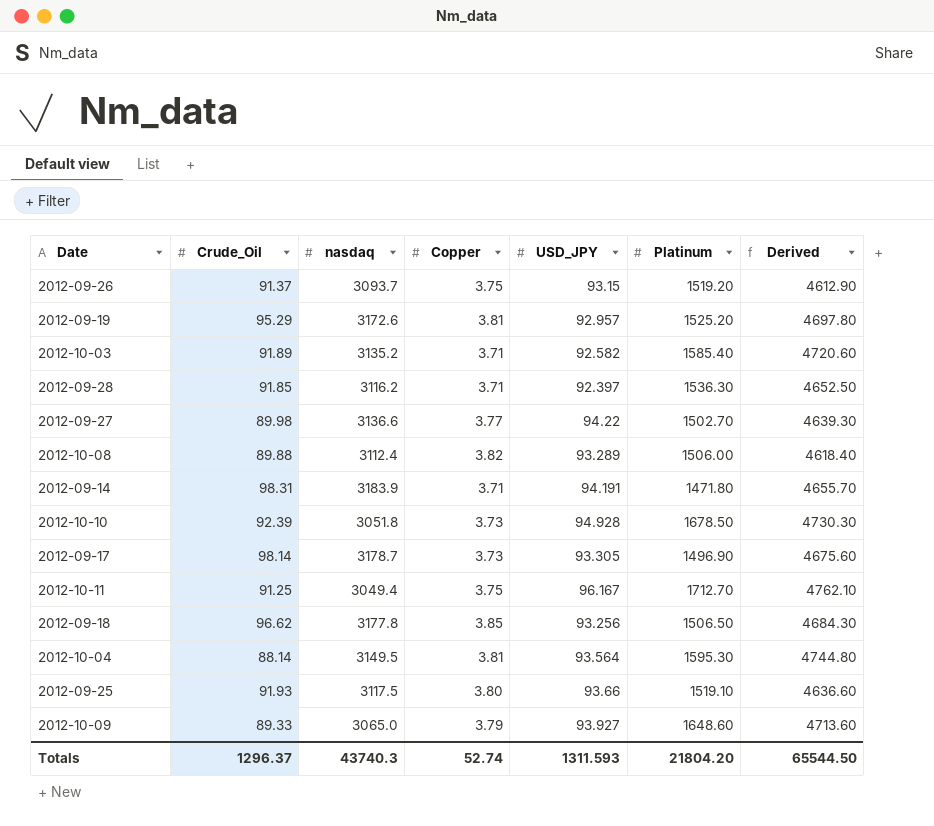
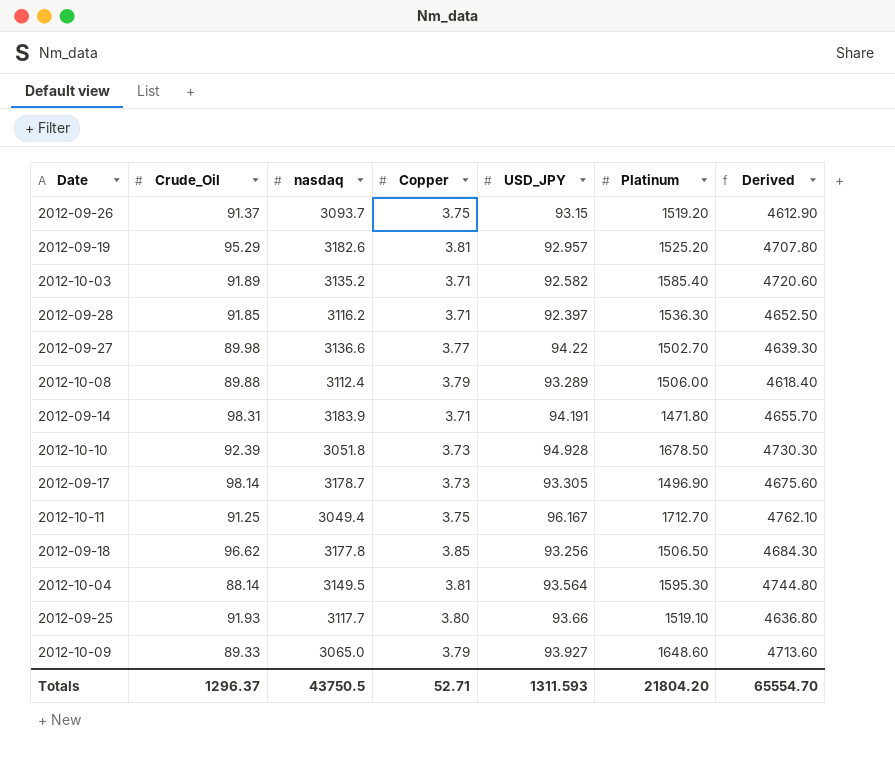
2012-09-19 | nasdaq: 3172.6 -> 3182.6
2012-09-19 | Derived: 4697.80 -> 4707.80
2012-10-08 | Copper: 3.82 -> 3.79
2012-09-25 | nasdaq: 3117.5 -> 3117.7
2012-09-25 | Derived: 4636.60 -> 4636.80
Totals | nasdaq: 43740.3 -> 43750.5
Totals | Copper: 52.74 -> 52.71
Totals | Derived: 65544.50 -> 65554.70

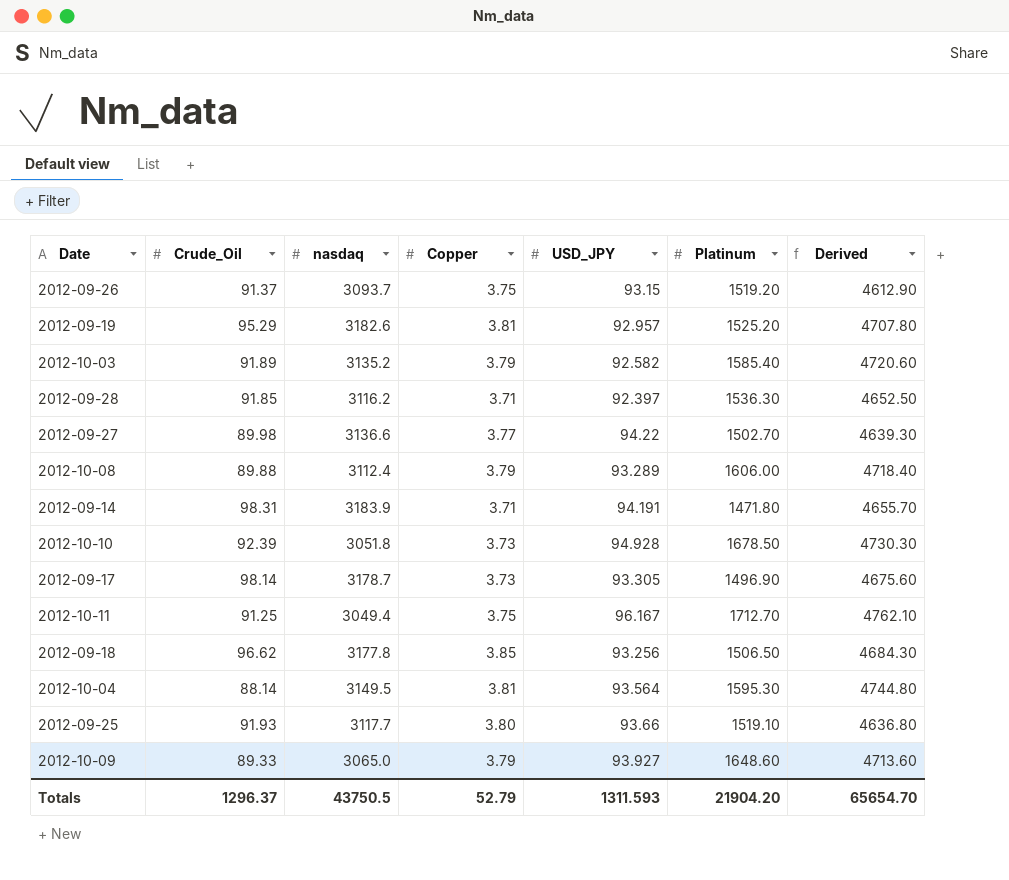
2012-10-03 | Copper: 3.71 -> 3.79
2012-10-08 | Platinum: 1506.00 -> 1606.00
2012-10-08 | Derived: 4618.40 -> 4718.40
Totals | Copper: 52.71 -> 52.79
Totals | Platinum: 21804.20 -> 21904.20
Totals | Derived: 65554.70 -> 65654.70

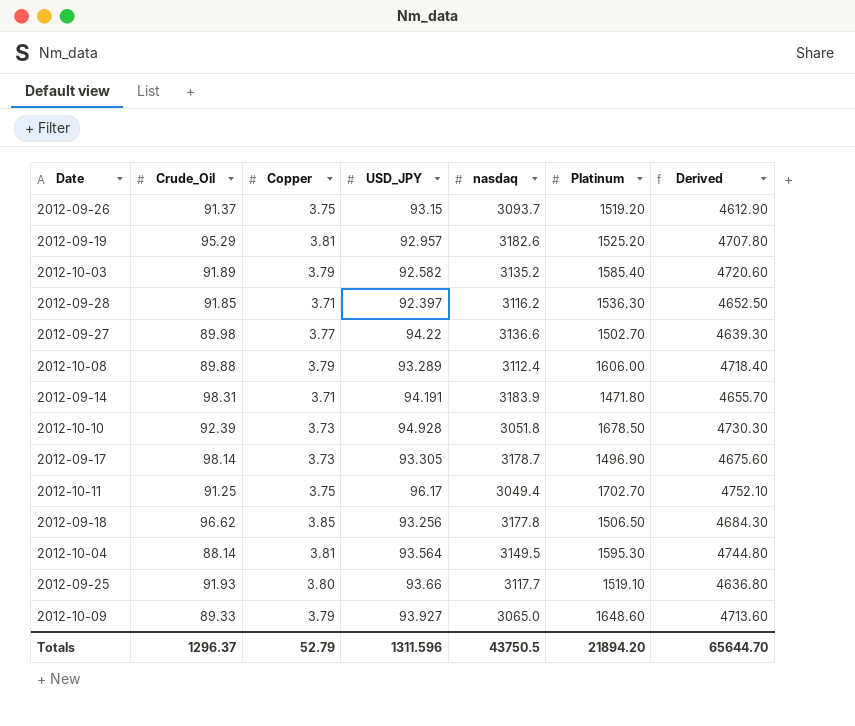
column nasdaq | position: 3 -> 5
2012-10-11 | USD_JPY: 96.167 -> 96.17
2012-10-11 | Platinum: 1712.70 -> 1702.70
2012-10-11 | Derived: 4762.10 -> 4752.10
Totals | USD_JPY: 1311.593 -> 1311.596
Totals | Platinum: 21904.20 -> 21894.20
Totals | Derived: 65654.70 -> 65644.70

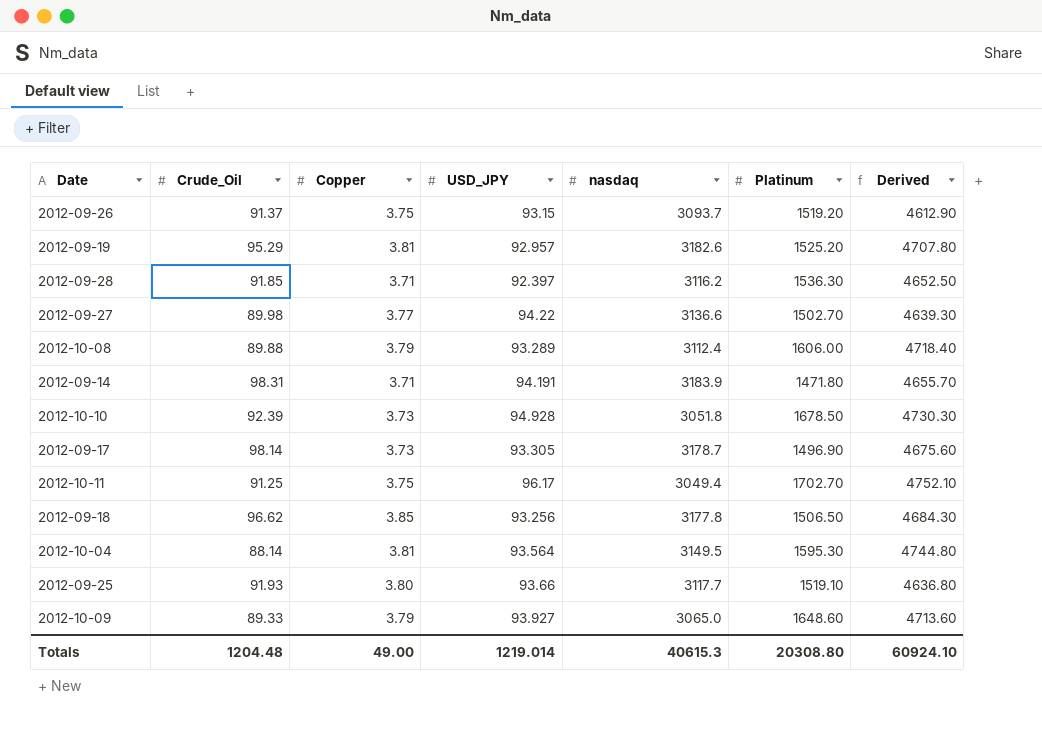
row 2012-10-03: 91.89 | 3.79 | 92.582 | 3135.2 | 1585.40 | 4720.60 -> none
Totals | Crude_Oil: 1296.37 -> 1204.48
Totals | Copper: 52.79 -> 49.00
Totals | USD_JPY: 1311.596 -> 1219.014
Totals | nasdaq: 43750.5 -> 40615.3
Totals | Platinum: 21894.20 -> 20308.80
Totals | Derived: 65644.70 -> 60924.10

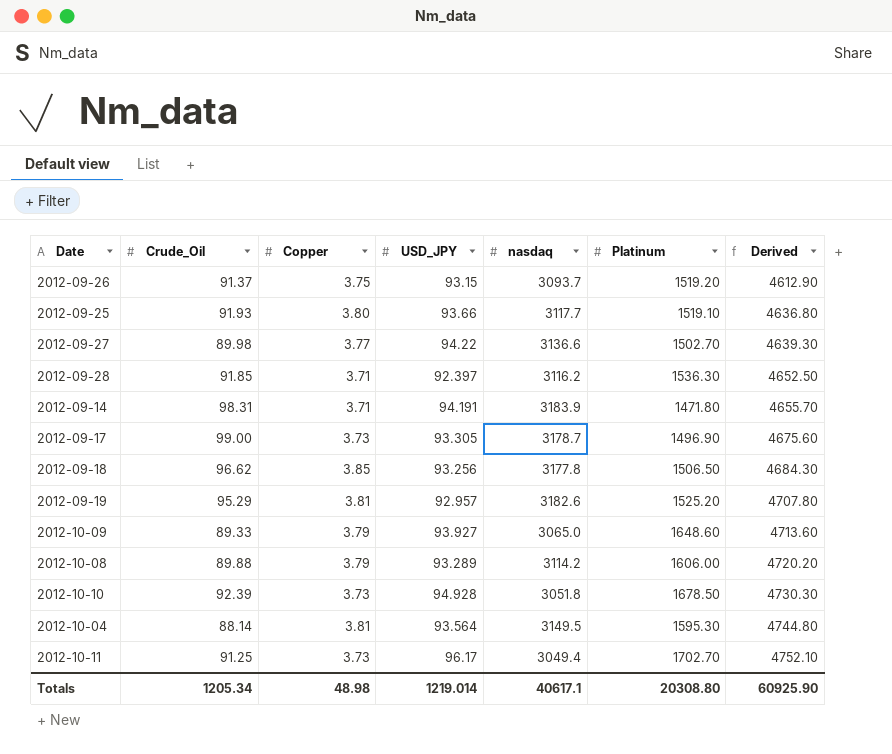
row order: none -> Derived ascending
2012-09-17 | Crude_Oil: 98.14 -> 99.00
2012-10-08 | nasdaq: 3112.4 -> 3114.2
2012-10-08 | Derived: 4718.40 -> 4720.20
2012-10-11 | Copper: 3.75 -> 3.73
Totals | Crude_Oil: 1204.48 -> 1205.34
Totals | Copper: 49.00 -> 48.98
Totals | nasdaq: 40615.3 -> 40617.1
Totals | Derived: 60924.10 -> 60925.90

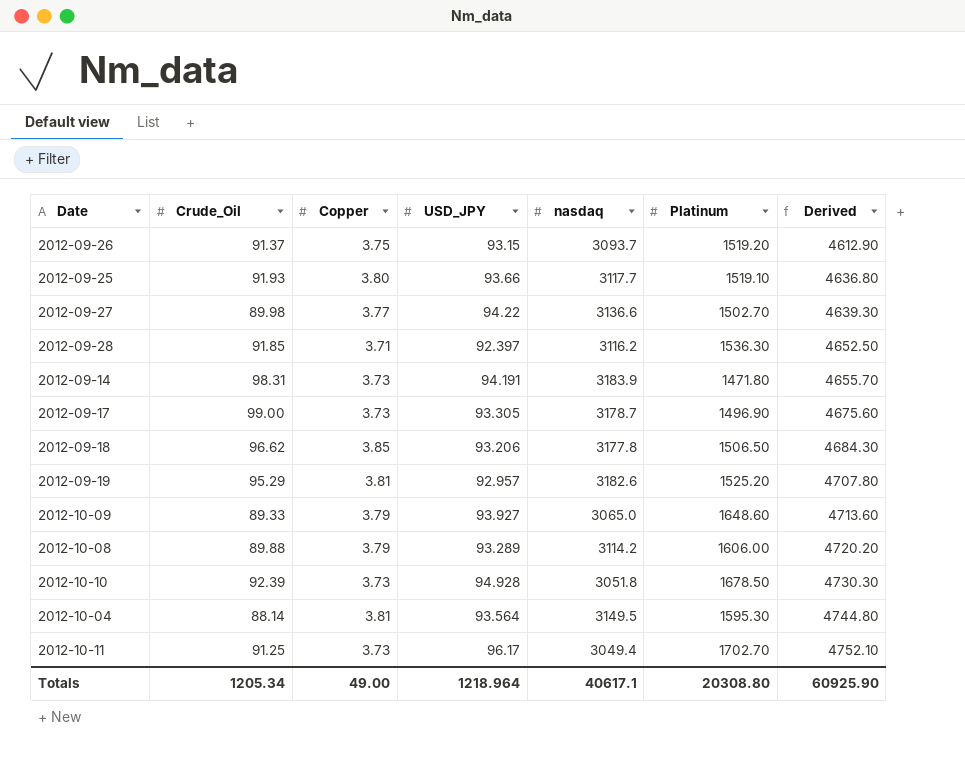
2012-09-14 | Copper: 3.71 -> 3.73
2012-09-18 | USD_JPY: 93.256 -> 93.206
Totals | Copper: 48.98 -> 49.00
Totals | USD_JPY: 1219.014 -> 1218.964

